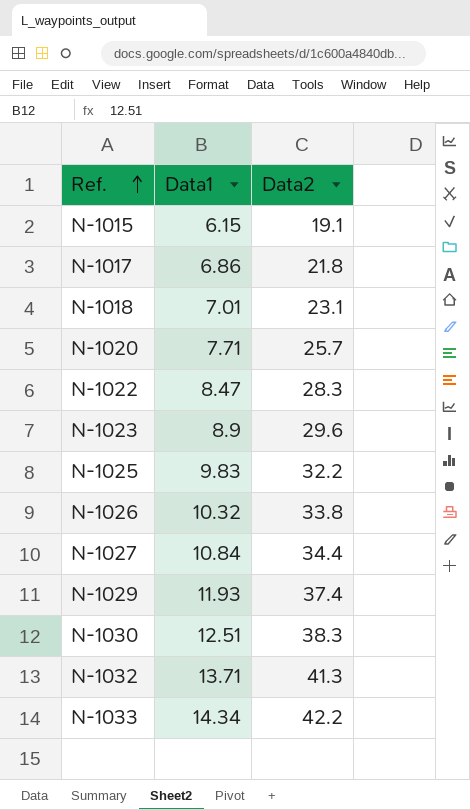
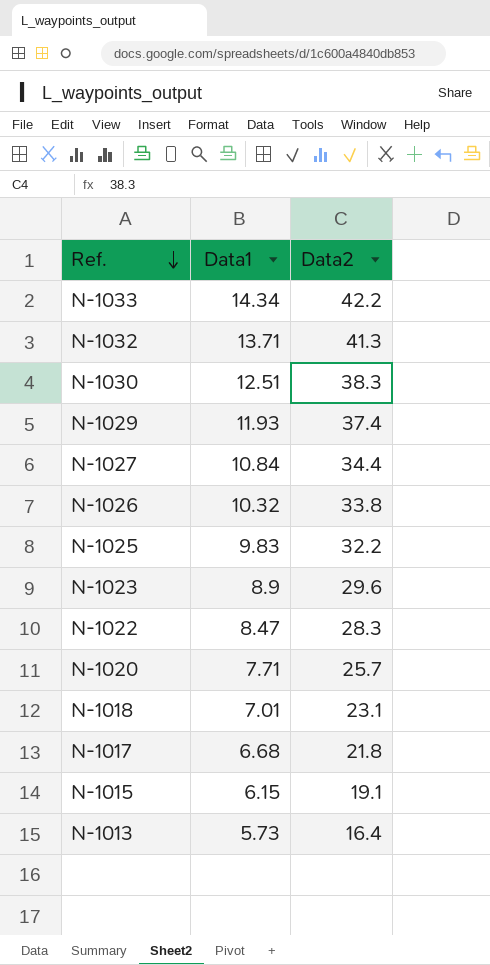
row order: Ref. ascending -> Ref. descending
N-1017 | Data1: 6.86 -> 6.68
row N-1013: none -> 5.73 | 16.4

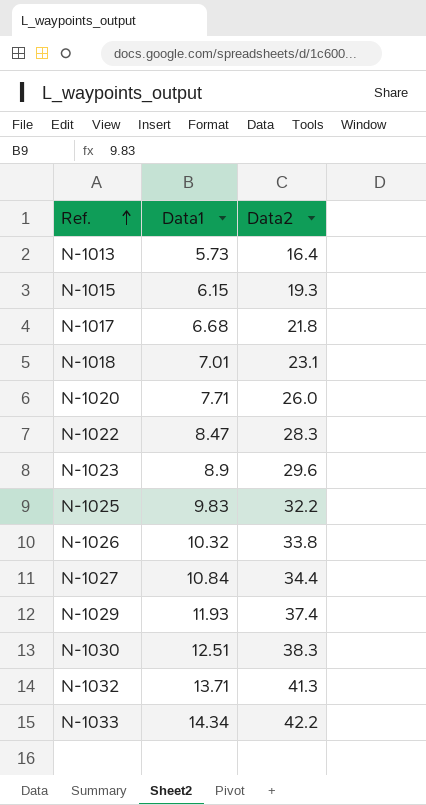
row order: Ref. descending -> Ref. ascending
N-1015 | Data2: 19.1 -> 19.3
N-1020 | Data2: 25.7 -> 26.0

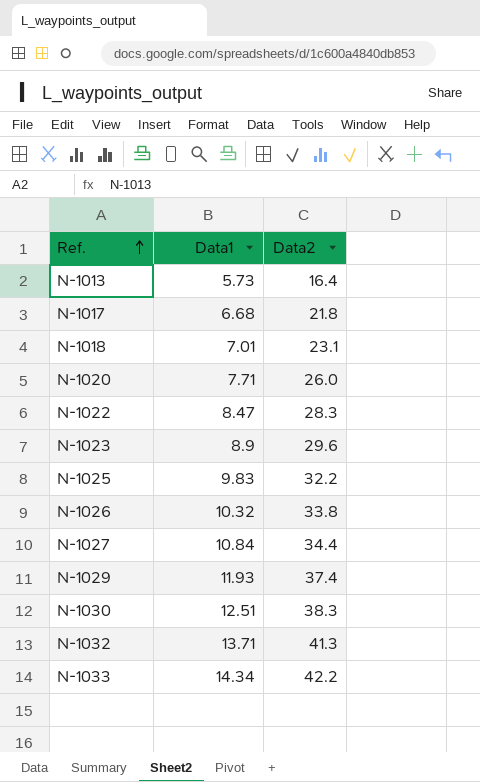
row N-1015: 6.15 | 19.3 -> none

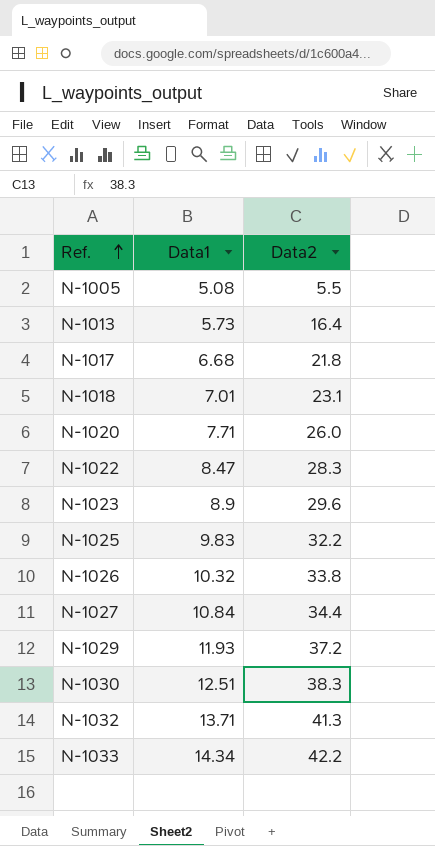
row N-1005: none -> 5.08 | 5.5
N-1029 | Data2: 37.4 -> 37.2

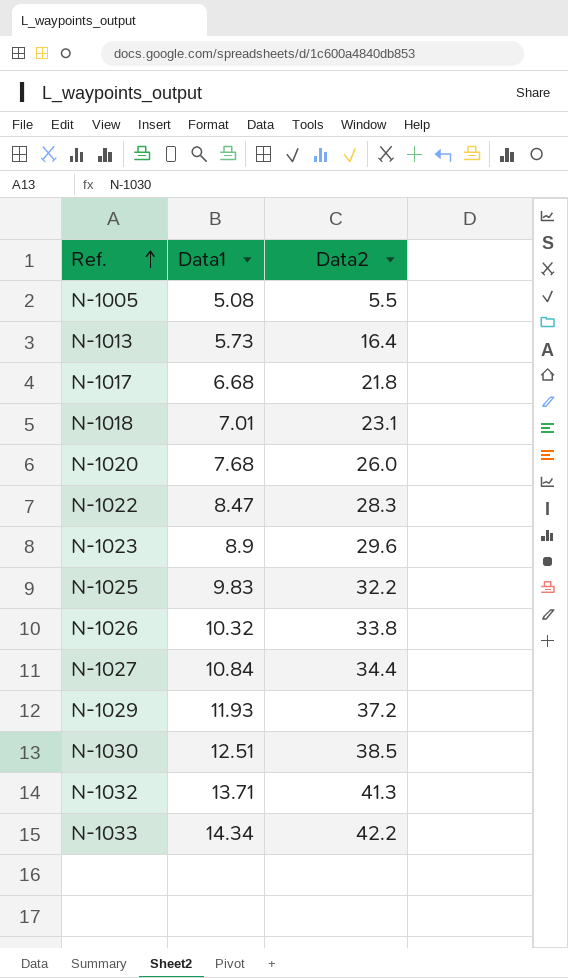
N-1020 | Data1: 7.71 -> 7.68
N-1030 | Data2: 38.3 -> 38.5

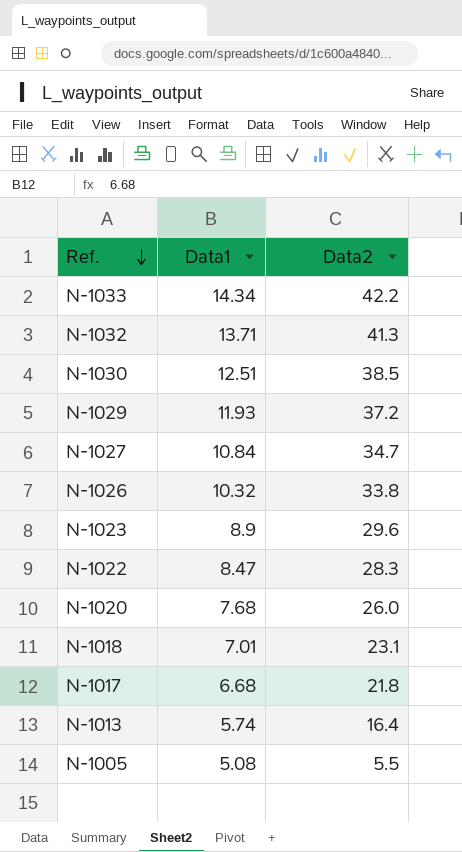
row order: Ref. ascending -> Ref. descending
row N-1025: 9.83 | 32.2 -> none
N-1027 | Data2: 34.4 -> 34.7
N-1013 | Data1: 5.73 -> 5.74

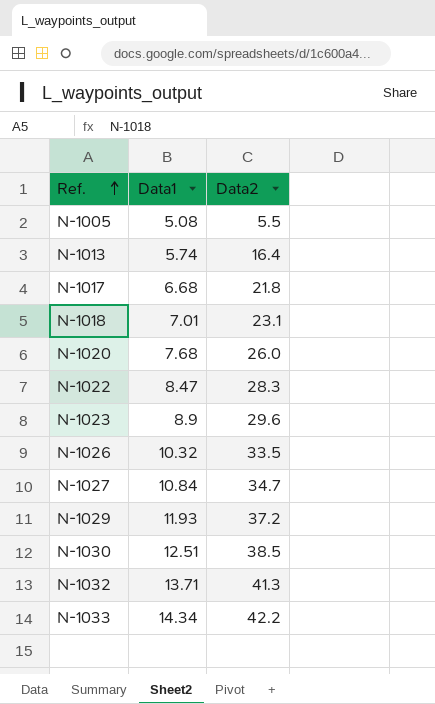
row order: Ref. descending -> Ref. ascending
N-1026 | Data2: 33.8 -> 33.5

